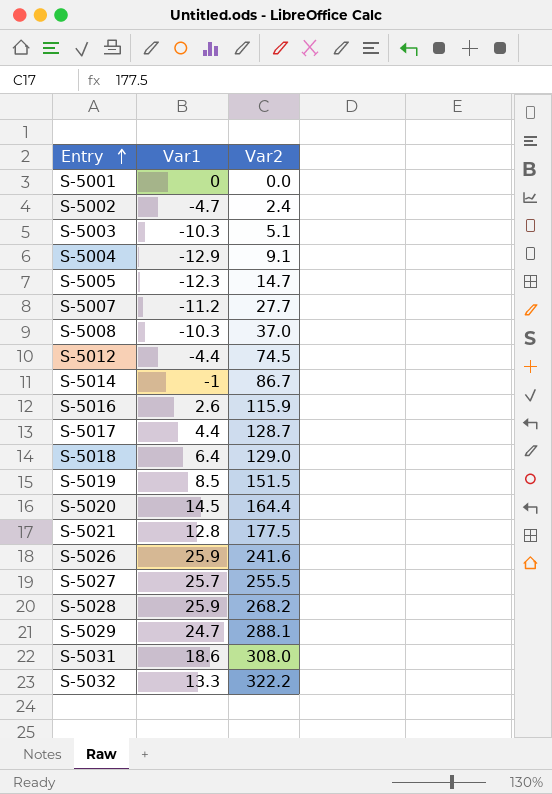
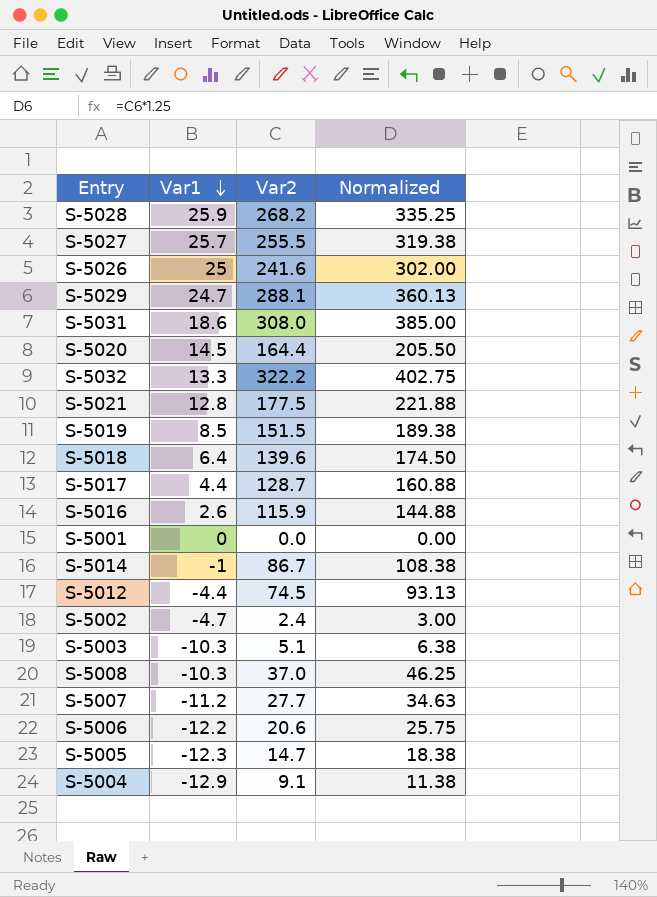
row order: Entry ascending -> Var1 descending
column Normalized | formula: none -> [Var2] * 1.25
S-5026 | Var1: 25.9 -> 25
S-5018 | Var2: 129.0 -> 139.6
row S-5006: none -> -12.2 | 20.6 | 25.75

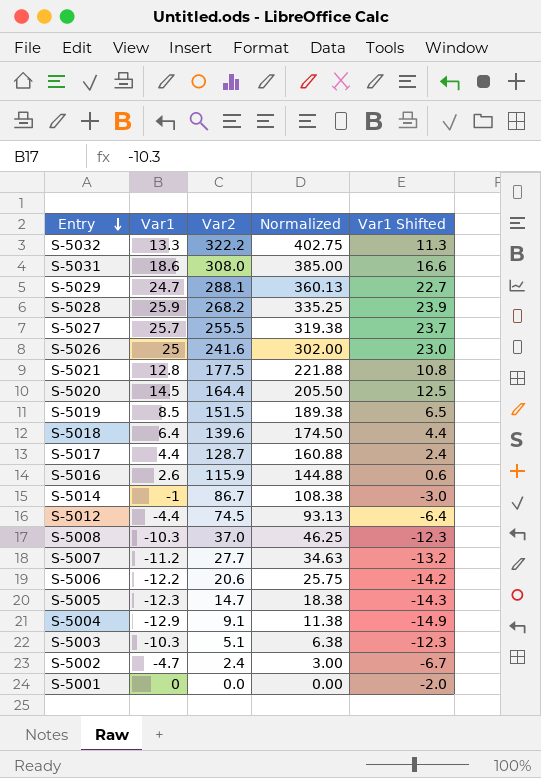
row order: Var1 descending -> Entry descending
column Var1 Shifted | formula: none -> [Var1] - 2

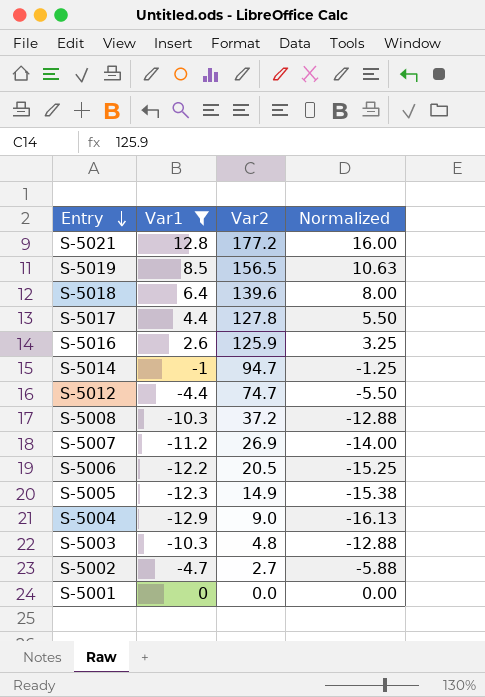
filter: none -> Var1 <= 12.8
column Var1 Shifted | formula: [Var1] - 2 -> none
column Normalized | formula: [Var2] * 1.25 -> [Var1] * 1.25
S-5021 | Var2: 177.5 -> 177.2
S-5019 | Var2: 151.5 -> 156.5
S-5017 | Var2: 128.7 -> 127.8
S-5016 | Var2: 115.9 -> 125.9
S-5014 | Var2: 86.7 -> 94.7
S-5012 | Var2: 74.5 -> 74.7
S-5008 | Var2: 37.0 -> 37.2
S-5007 | Var2: 27.7 -> 26.9
S-5006 | Var2: 20.6 -> 20.5
S-5005 | Var2: 14.7 -> 14.9
S-5004 | Var2: 9.1 -> 9.0
S-5003 | Var2: 5.1 -> 4.8
S-5002 | Var2: 2.4 -> 2.7

